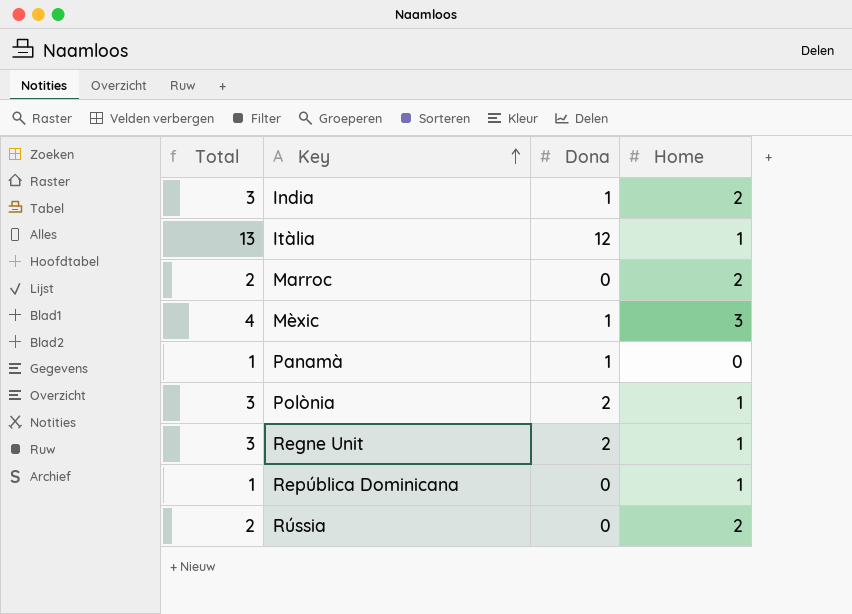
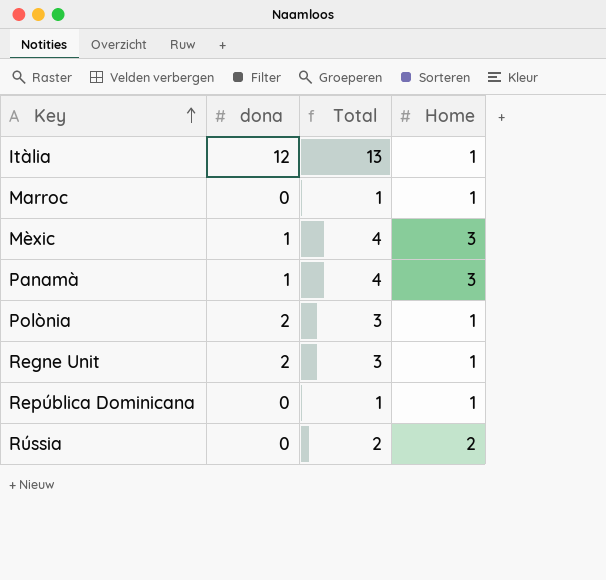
column name: Dona -> dona
column Total | position: 1 -> 3
row India: 3 | 1 | 2 -> none
Marroc | Total: 2 -> 1
Marroc | Home: 2 -> 1
Panamà | Total: 1 -> 4
Panamà | Home: 0 -> 3

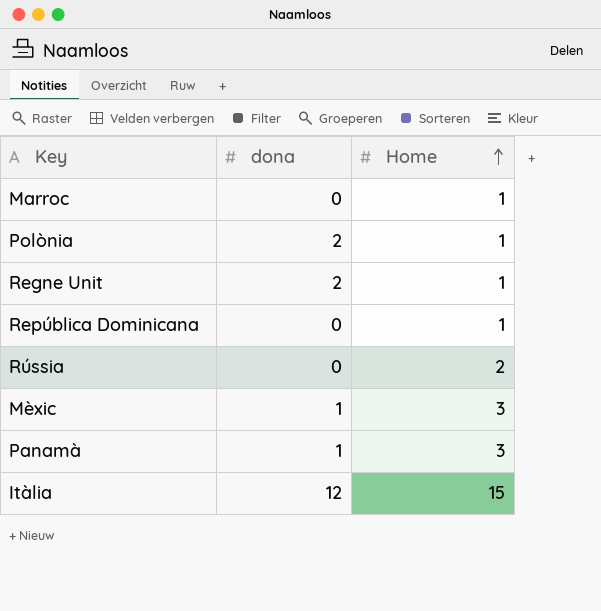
row order: Key ascending -> Home ascending
column Total | formula: [dona] + [Home] -> none
Itàlia | Home: 1 -> 15

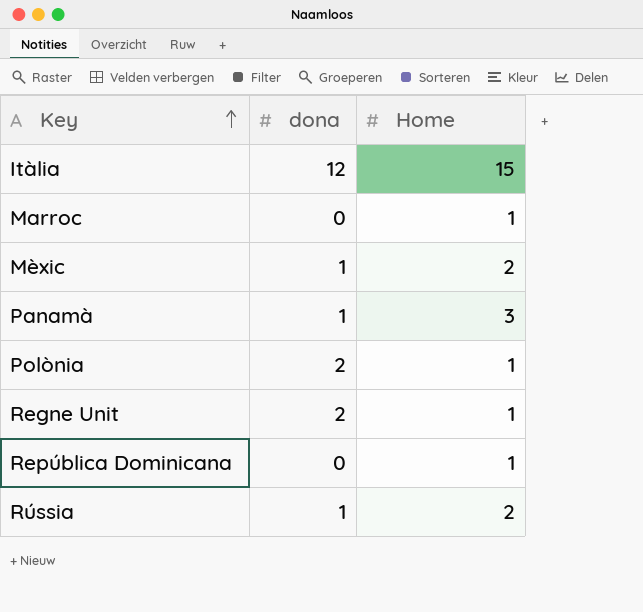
row order: Home ascending -> Key ascending
Mèxic | Home: 3 -> 2
Rússia | dona: 0 -> 1

